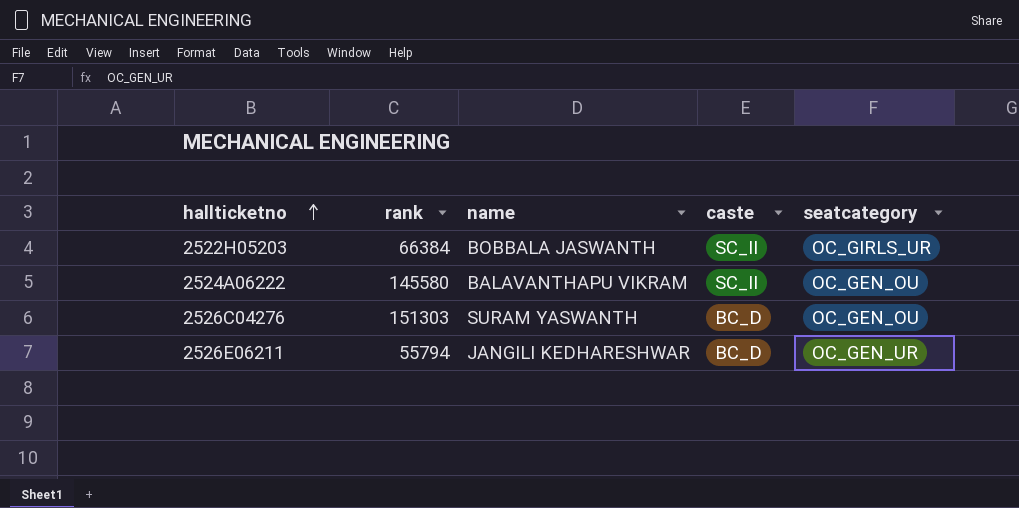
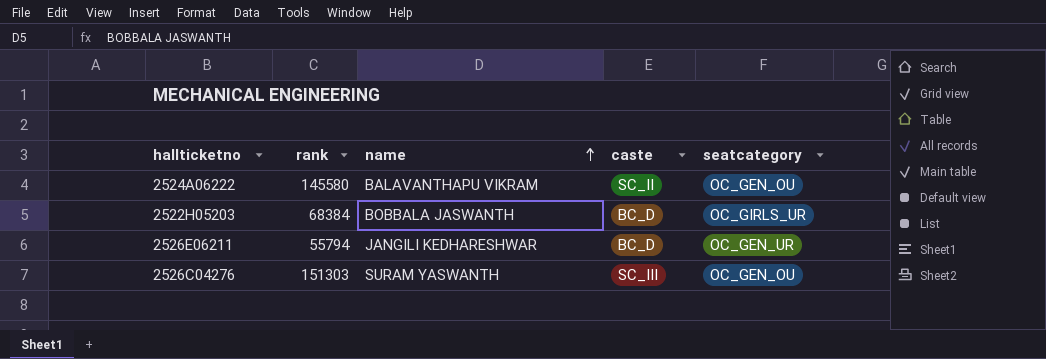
row order: hallticketno ascending -> name ascending
2522H05203 | rank: 66384 -> 68384
2522H05203 | caste: SC_II -> BC_D
2526C04276 | caste: BC_D -> SC_III

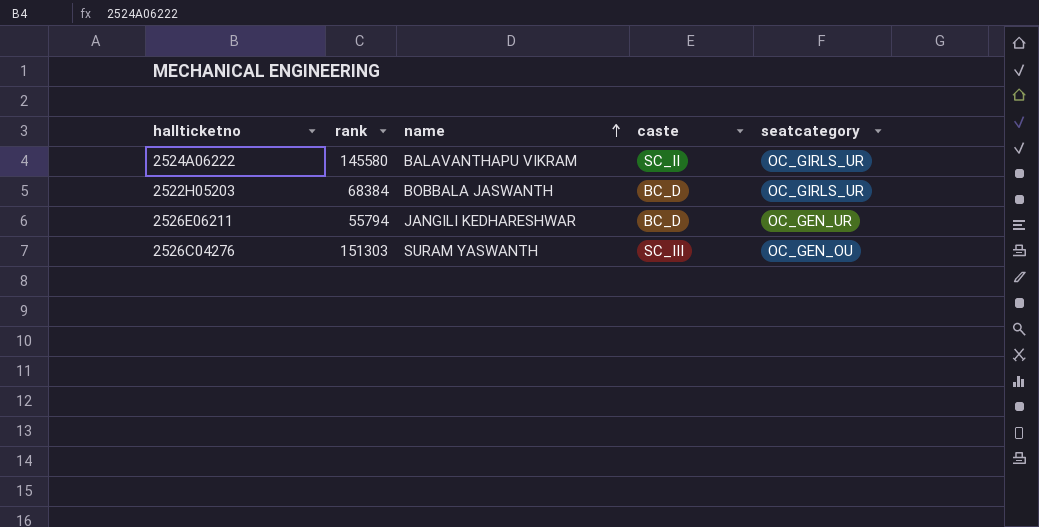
2524A06222 | seatcategory: OC_GEN_OU -> OC_GIRLS_UR

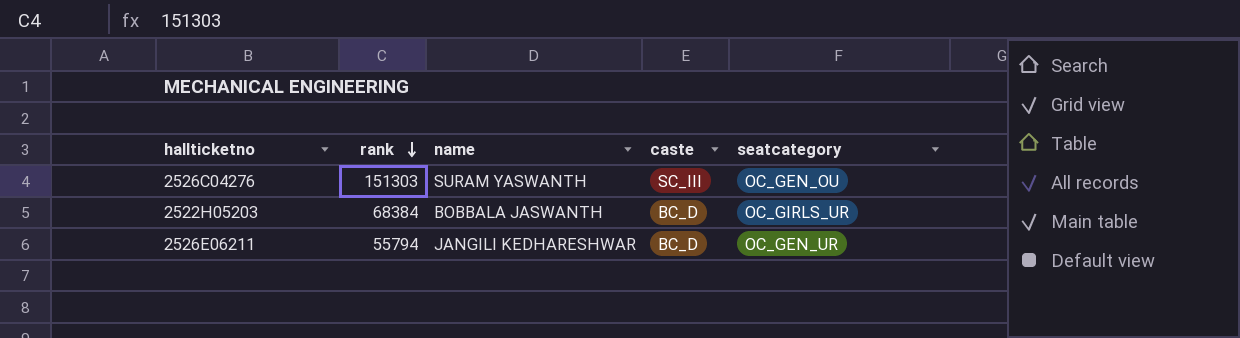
row order: name ascending -> rank descending
row 2524A06222: 145580 | BALAVANTHAPU VIKRAM | SC_II | OC_GIRLS_UR -> none

